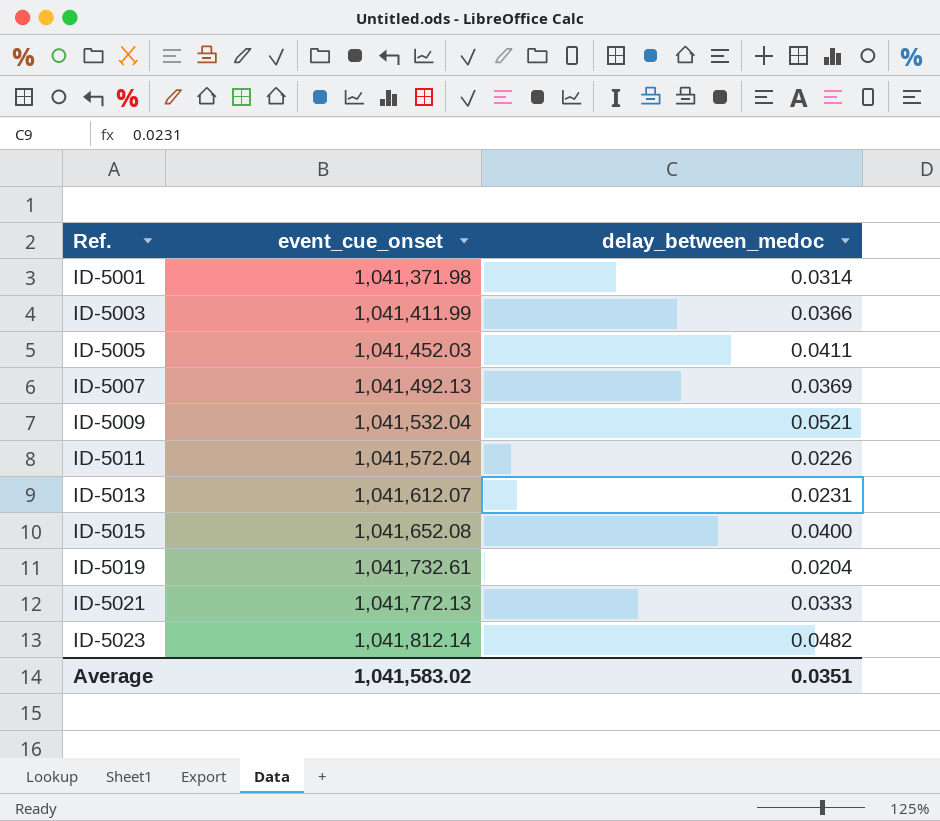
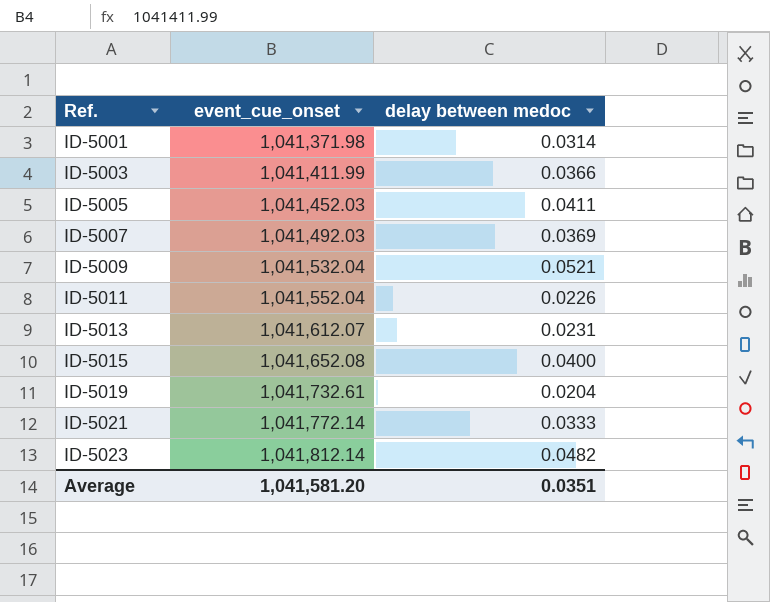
column name: delay_between_medoc -> delay between medoc
ID-5007 | event_cue_onset: 1,041,492.13 -> 1,041,492.03
ID-5011 | event_cue_onset: 1,041,572.04 -> 1,041,552.04
ID-5021 | event_cue_onset: 1,041,772.13 -> 1,041,772.14
Average | event_cue_onset: 1,041,583.02 -> 1,041,581.20

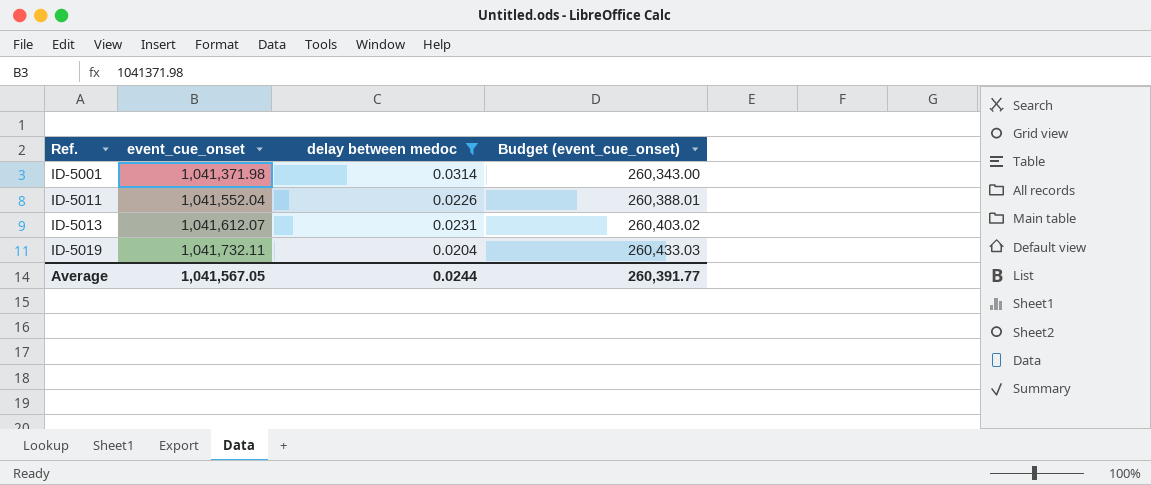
filter: none -> delay between medoc <= 0.0314
column Budget (event_cue_onset) | formula: none -> [event_cue_onset] * 0.25
ID-5019 | event_cue_onset: 1,041,732.61 -> 1,041,732.11
Average | event_cue_onset: 1,041,581.20 -> 1,041,567.05
Average | delay between medoc: 0.0351 -> 0.0244

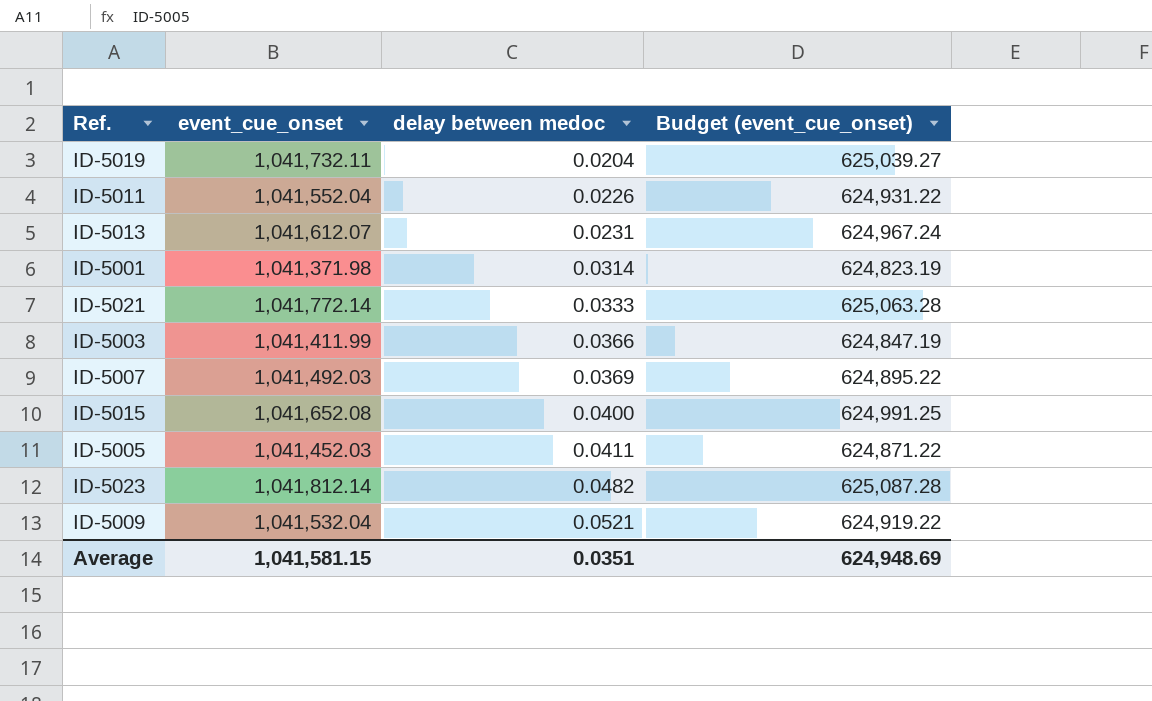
filter: delay between medoc <= 0.0314 -> none
row order: Ref. ascending -> delay between medoc ascending
column Budget (event_cue_onset) | formula: [event_cue_onset] * 0.25 -> [event_cue_onset] * 0.6
Average | event_cue_onset: 1,041,567.05 -> 1,041,581.15
Average | delay between medoc: 0.0244 -> 0.0351
Average | Budget (event_cue_onset): 260,391.77 -> 624,948.69

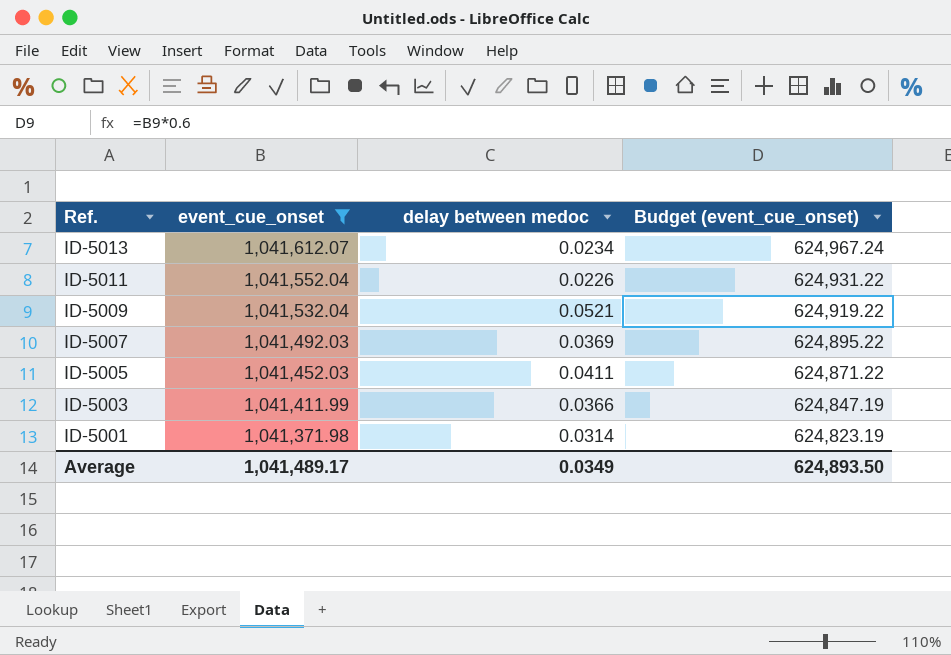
filter: none -> event_cue_onset <= 1,041,612.07
row order: delay between medoc ascending -> Ref. descending
ID-5013 | delay between medoc: 0.0231 -> 0.0234
Average | event_cue_onset: 1,041,581.15 -> 1,041,489.17
Average | delay between medoc: 0.0351 -> 0.0349
Average | Budget (event_cue_onset): 624,948.69 -> 624,893.50

